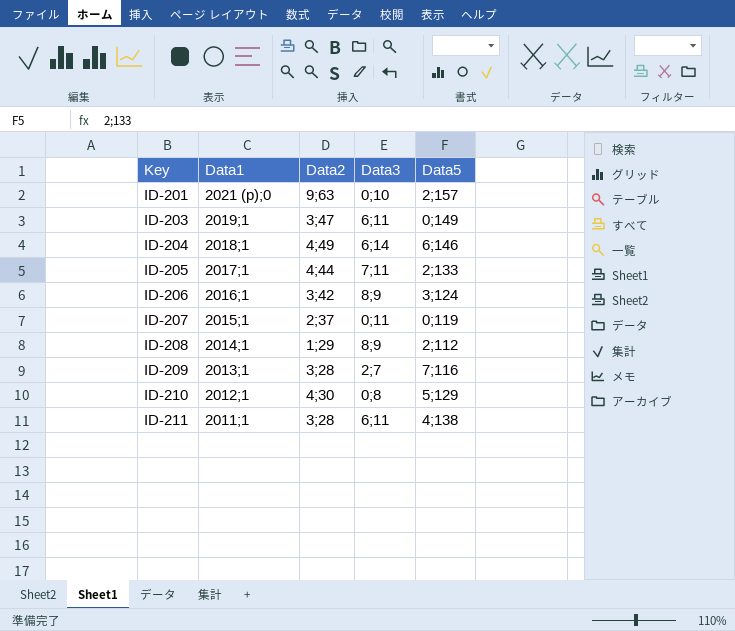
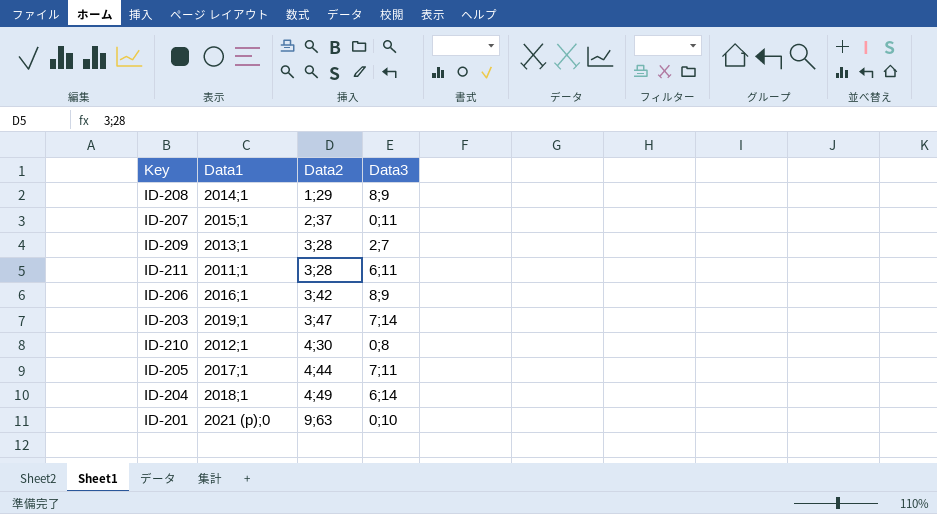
row order: Key ascending -> Data2 ascending
column Data5 | position: 5 -> none
ID-203 | Data3: 6;11 -> 7;14

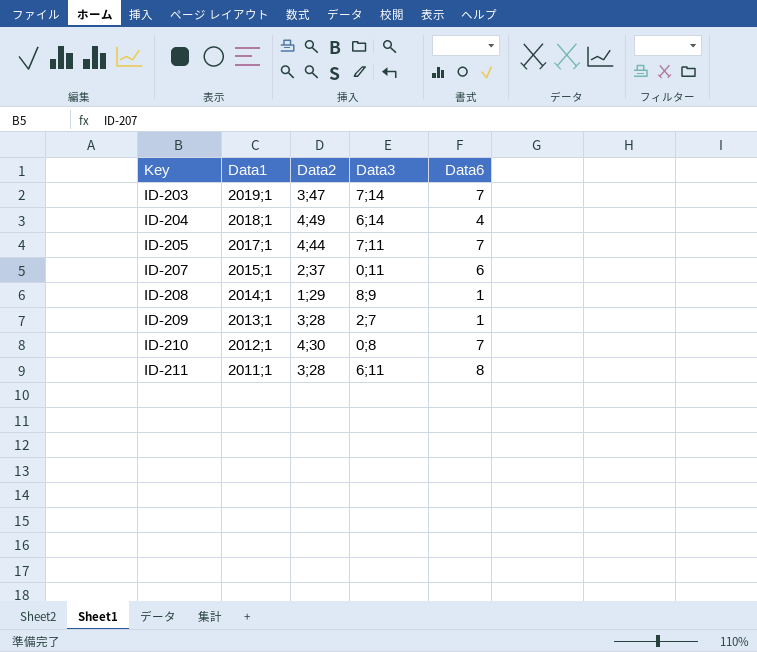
row order: Data2 ascending -> Key ascending
column Data6 | position: none -> 5
row ID-206: 2016;1 | 3;42 | 8;9 -> none
row ID-201: 2021 (p);0 | 9;63 | 0;10 -> none

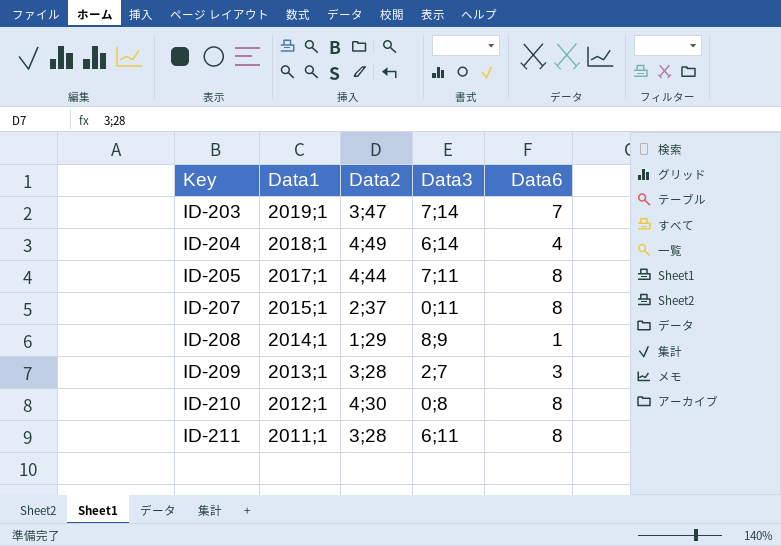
ID-205 | Data6: 7 -> 8
ID-207 | Data6: 6 -> 8
ID-209 | Data6: 1 -> 3
ID-210 | Data6: 7 -> 8

